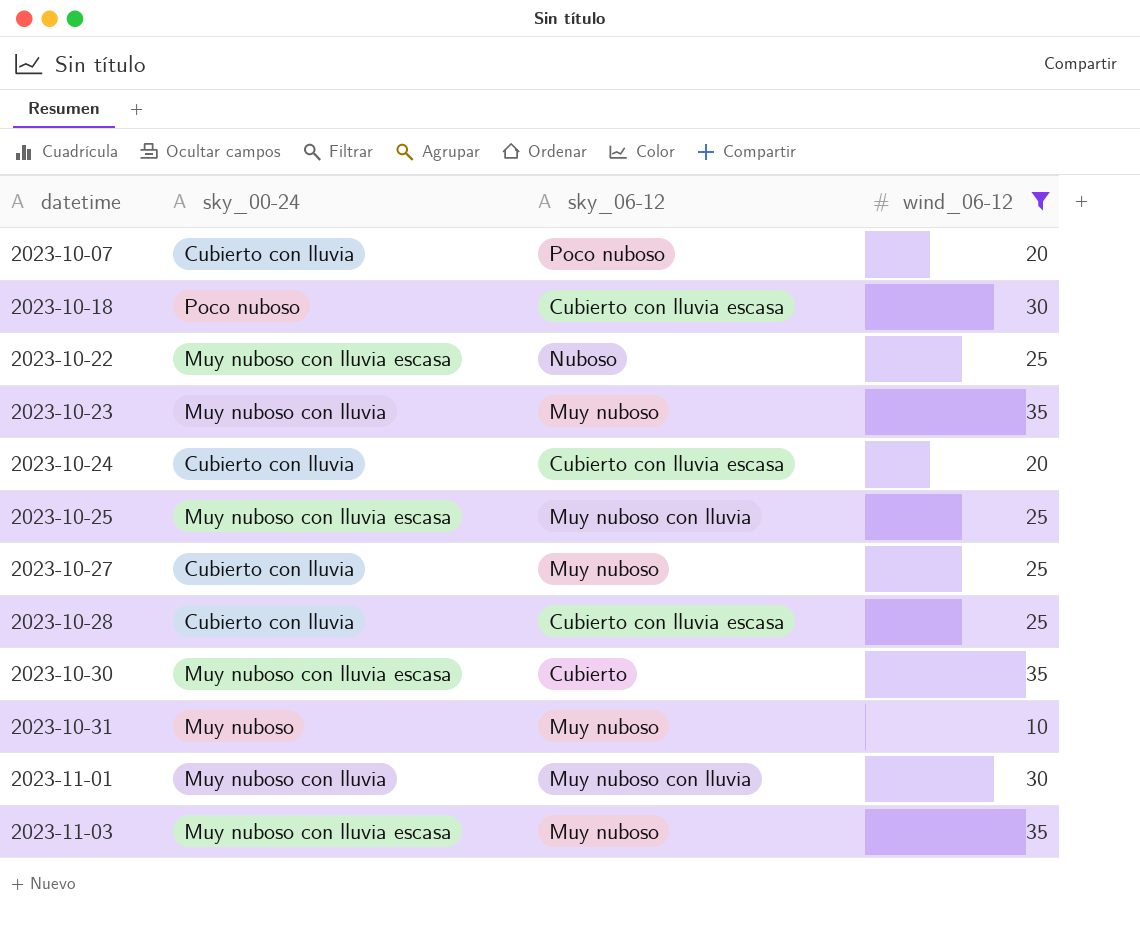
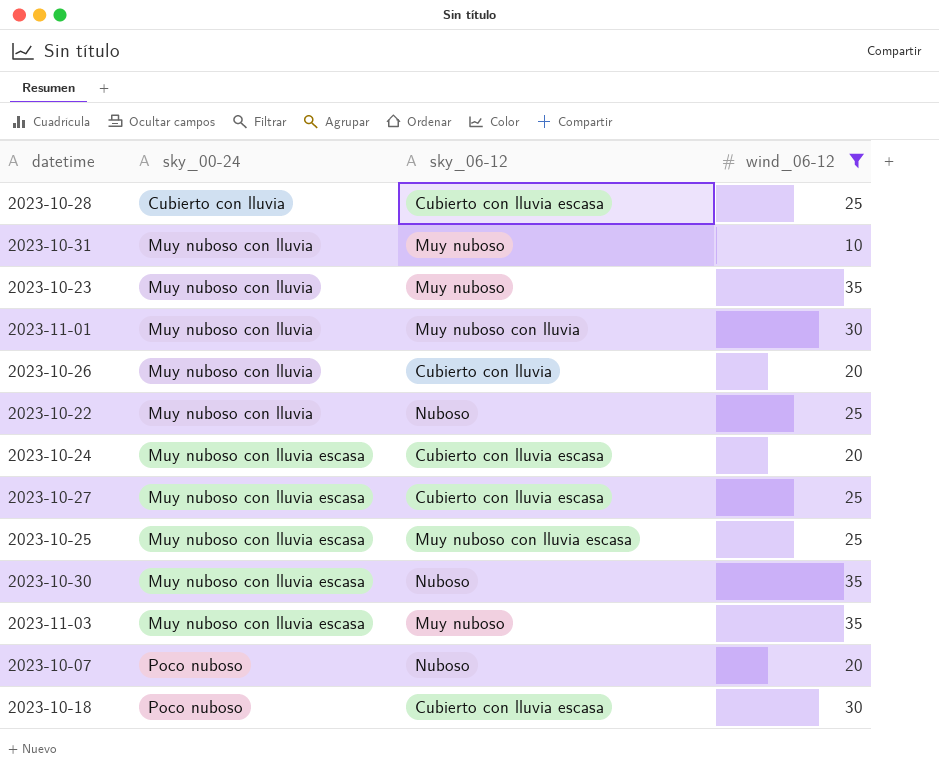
row order: datetime ascending -> sky_00-24 ascending
2023-10-31 | sky_00-24: Muy nuboso -> Muy nuboso con lluvia
row 2023-10-26: none -> Muy nuboso con lluvia | Cubierto con lluvia | 20
2023-10-22 | sky_00-24: Muy nuboso con lluvia escasa -> Muy nuboso con lluvia
2023-10-24 | sky_00-24: Cubierto con lluvia -> Muy nuboso con lluvia escasa
2023-10-27 | sky_00-24: Cubierto con lluvia -> Muy nuboso con lluvia escasa
2023-10-27 | sky_06-12: Muy nuboso -> Cubierto con lluvia escasa
2023-10-25 | sky_06-12: Muy nuboso con lluvia -> Muy nuboso con lluvia escasa
2023-10-30 | sky_06-12: Cubierto -> Nuboso
2023-10-07 | sky_00-24: Cubierto con lluvia -> Poco nuboso
2023-10-07 | sky_06-12: Poco nuboso -> Nuboso

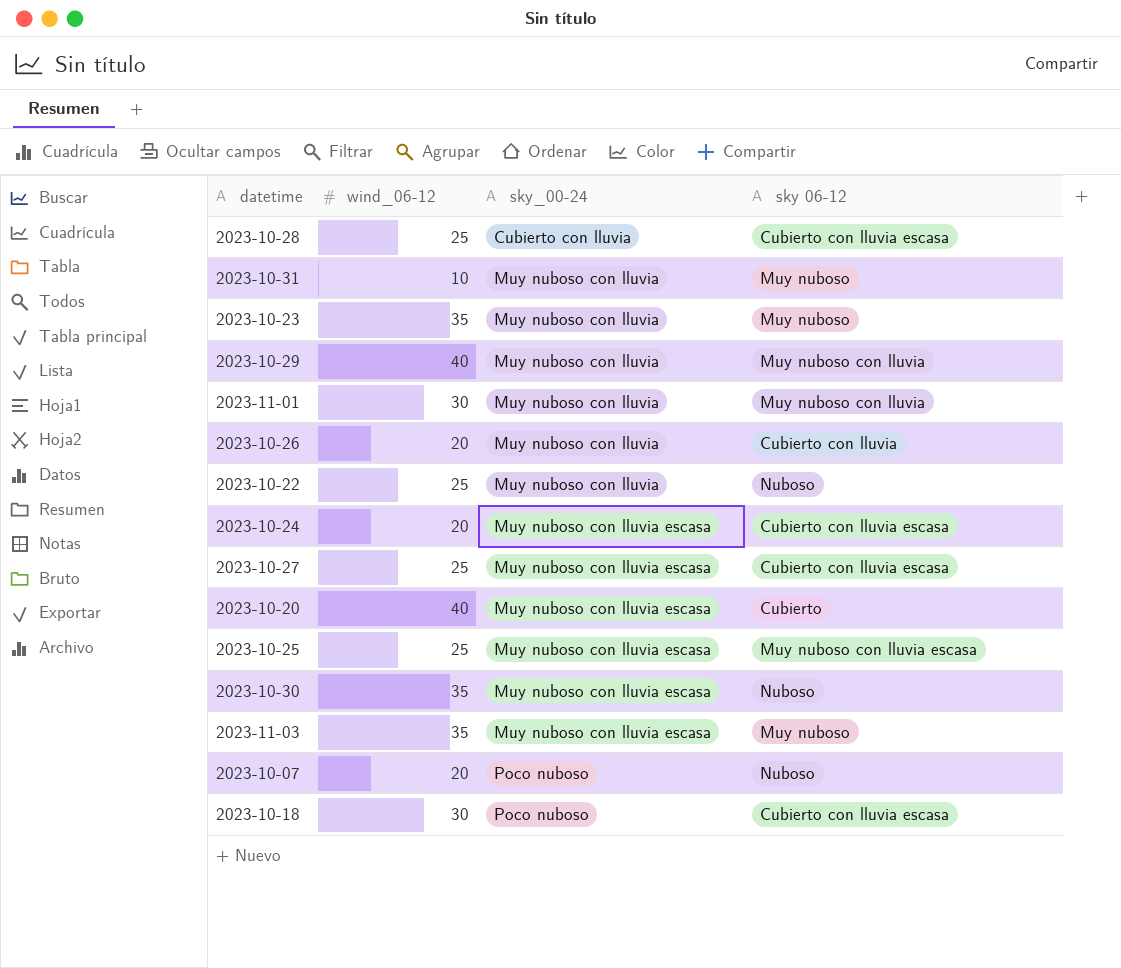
filter: wind_06-12 != 40 -> none
column wind_06-12 | position: 4 -> 2
column name: sky_06-12 -> sky 06-12

